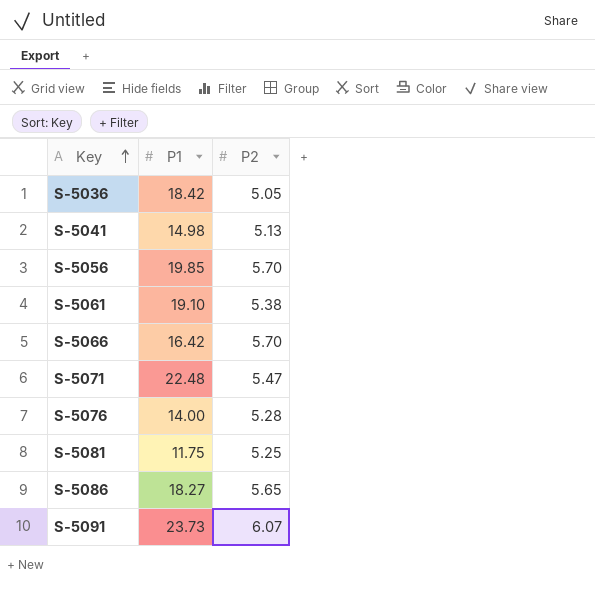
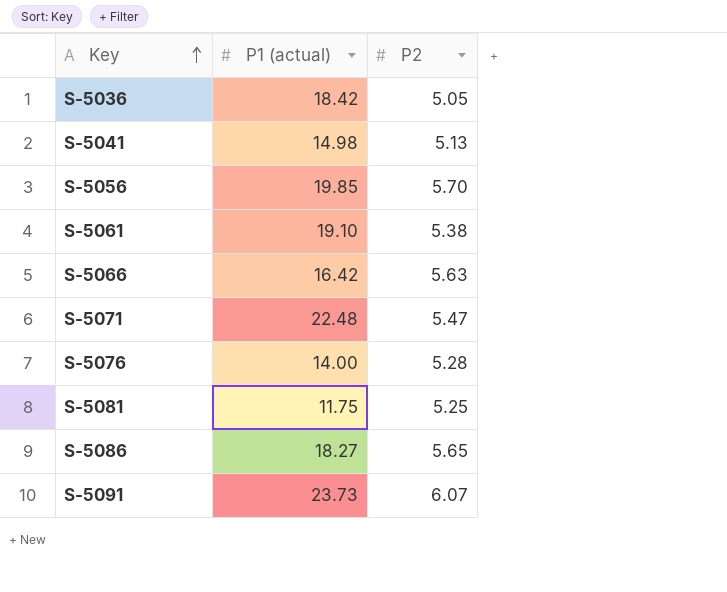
column name: P1 -> P1 (actual)
S-5066 | P2: 5.70 -> 5.63

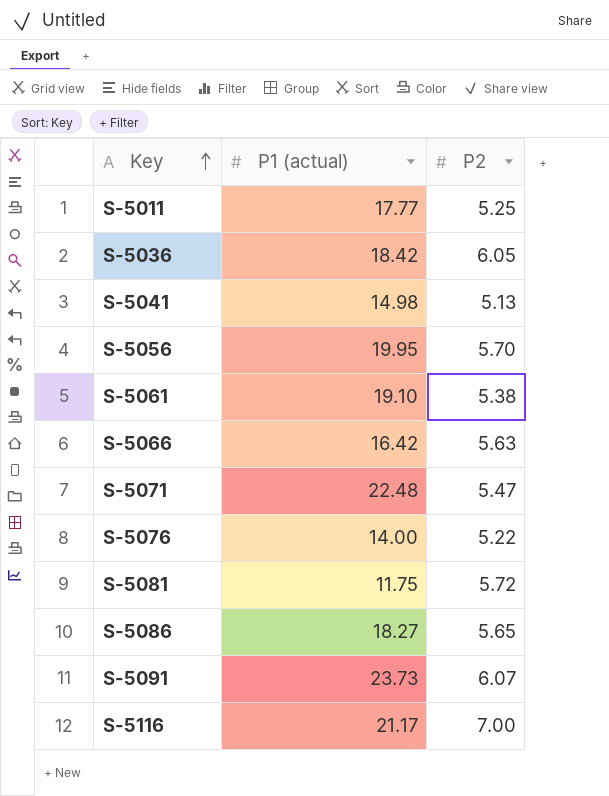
row S-5011: none -> 17.77 | 5.25
S-5036 | P2: 5.05 -> 6.05
S-5056 | P1 (actual): 19.85 -> 19.95
S-5076 | P2: 5.28 -> 5.22
S-5081 | P2: 5.25 -> 5.72
row S-5116: none -> 21.17 | 7.00

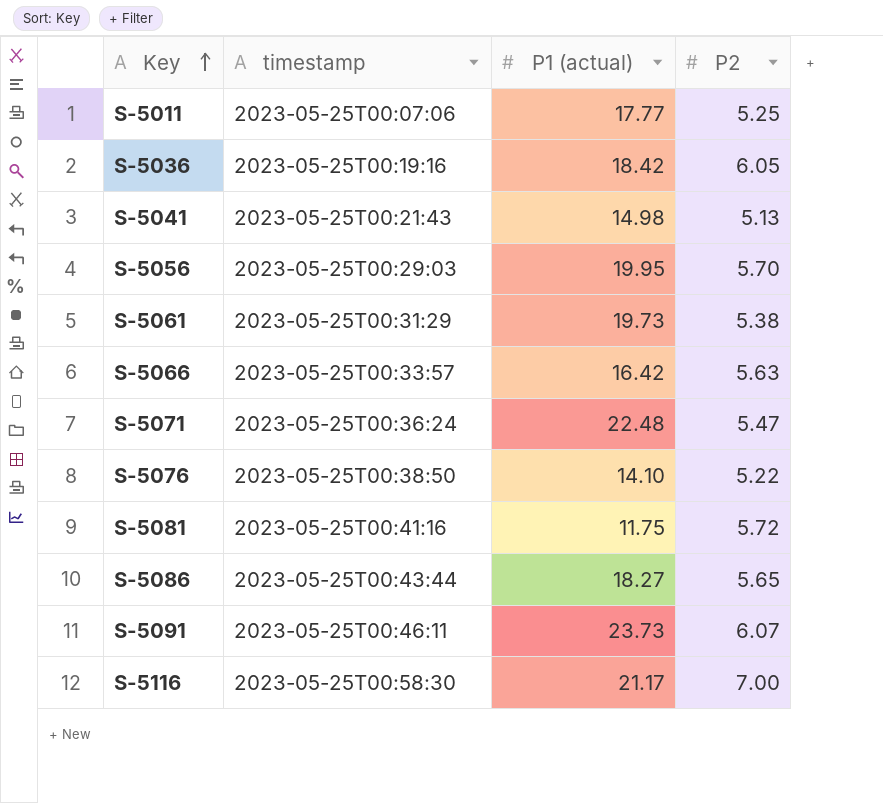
column timestamp | position: none -> 2
S-5061 | P1 (actual): 19.10 -> 19.73
S-5076 | P1 (actual): 14.00 -> 14.10

